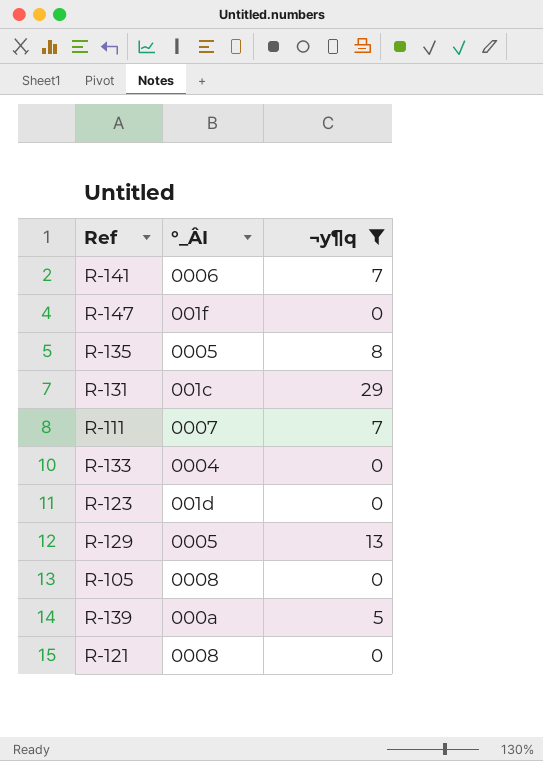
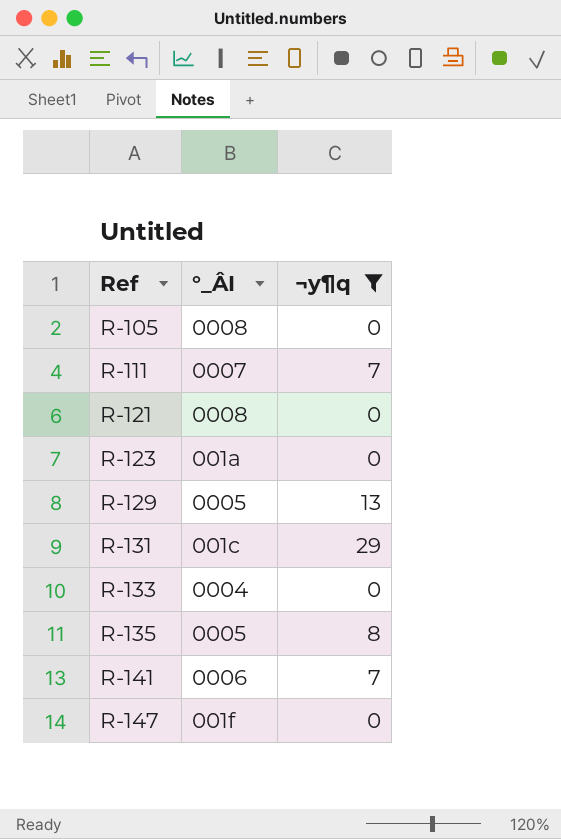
row order: none -> Ref ascending
row R-139: 000a | 5 -> none
R-123 | °_ÂI: 001d -> 001a

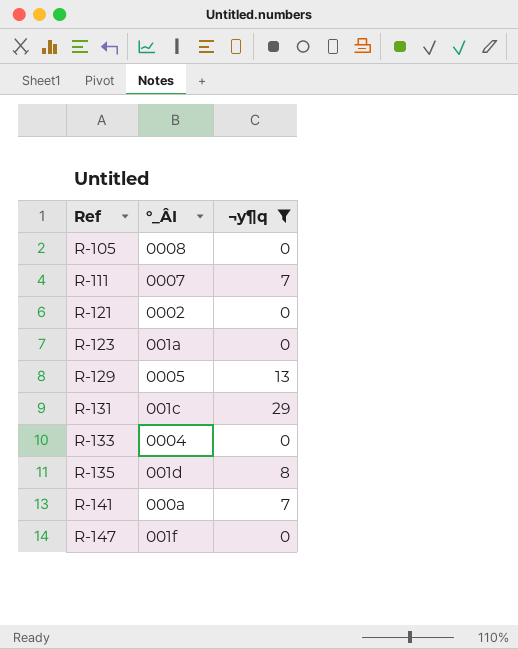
R-121 | °_ÂI: 0008 -> 0002
R-135 | °_ÂI: 0005 -> 001d
R-141 | °_ÂI: 0006 -> 000a

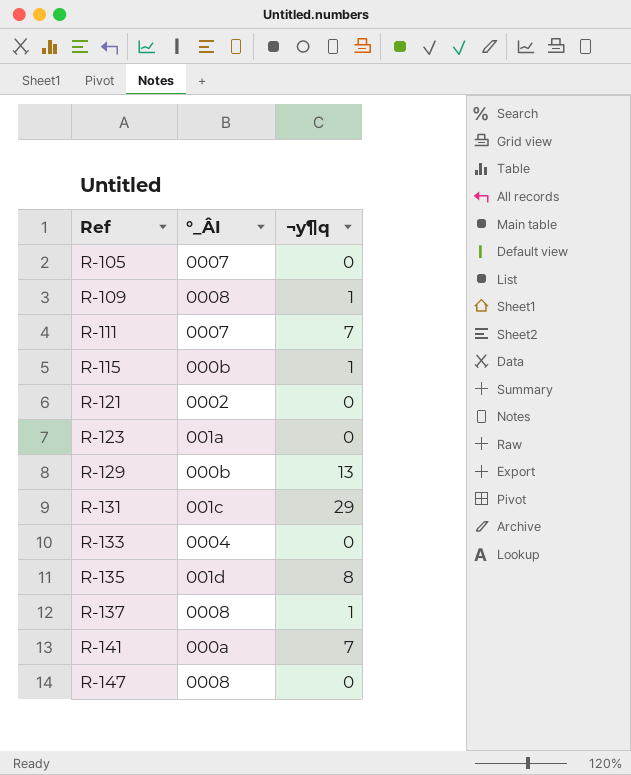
filter: ¬y¶q != 1 -> none
R-105 | °_ÂI: 0008 -> 0007
R-129 | °_ÂI: 0005 -> 000b
R-147 | °_ÂI: 001f -> 0008

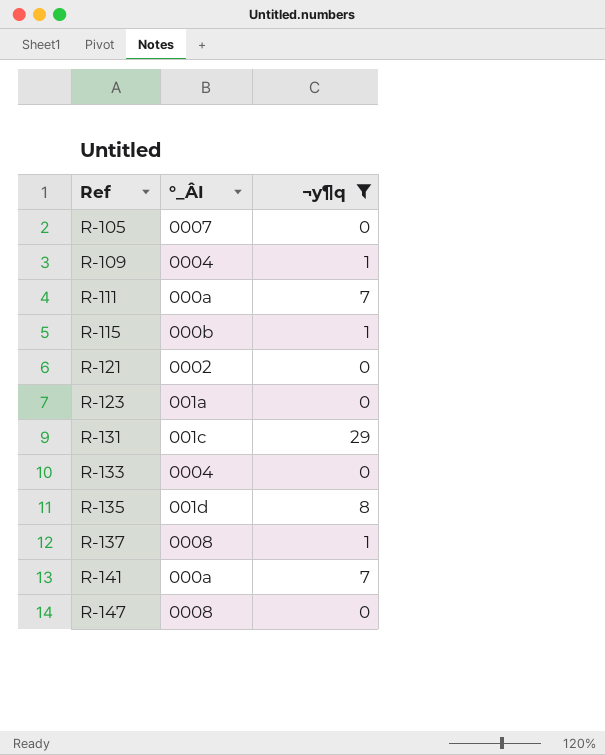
filter: none -> ¬y¶q != 13
R-109 | °_ÂI: 0008 -> 0004
R-111 | °_ÂI: 0007 -> 000a

